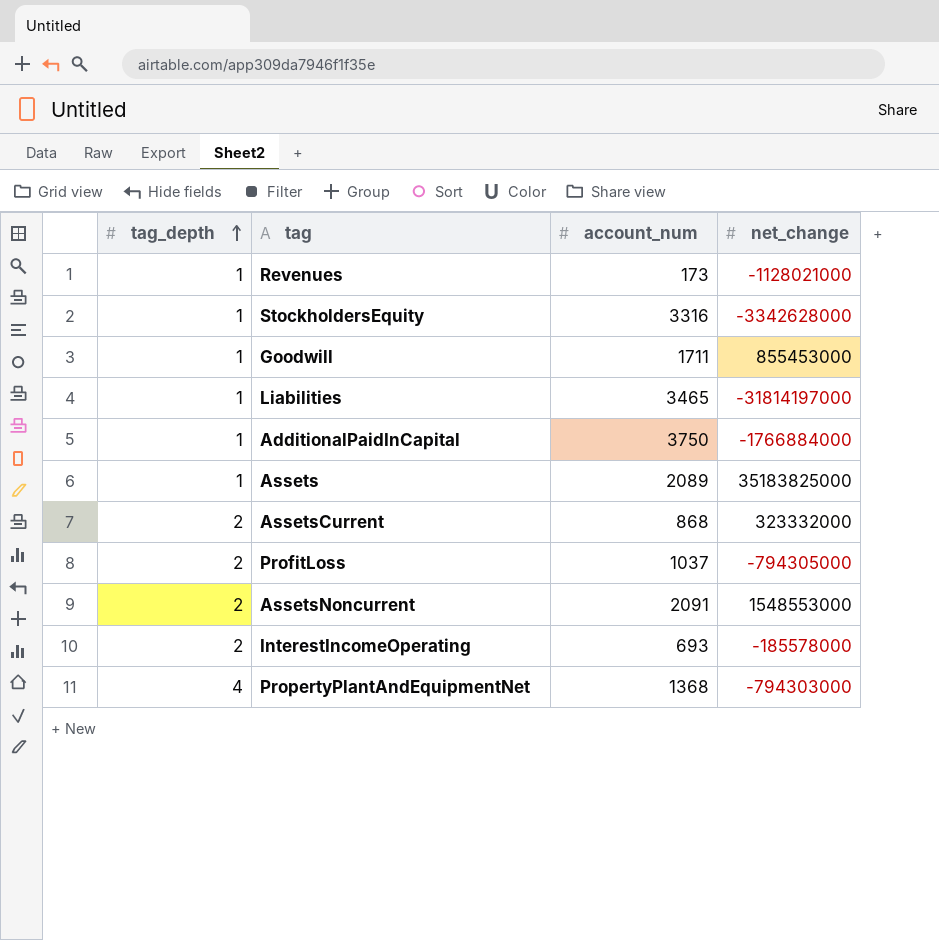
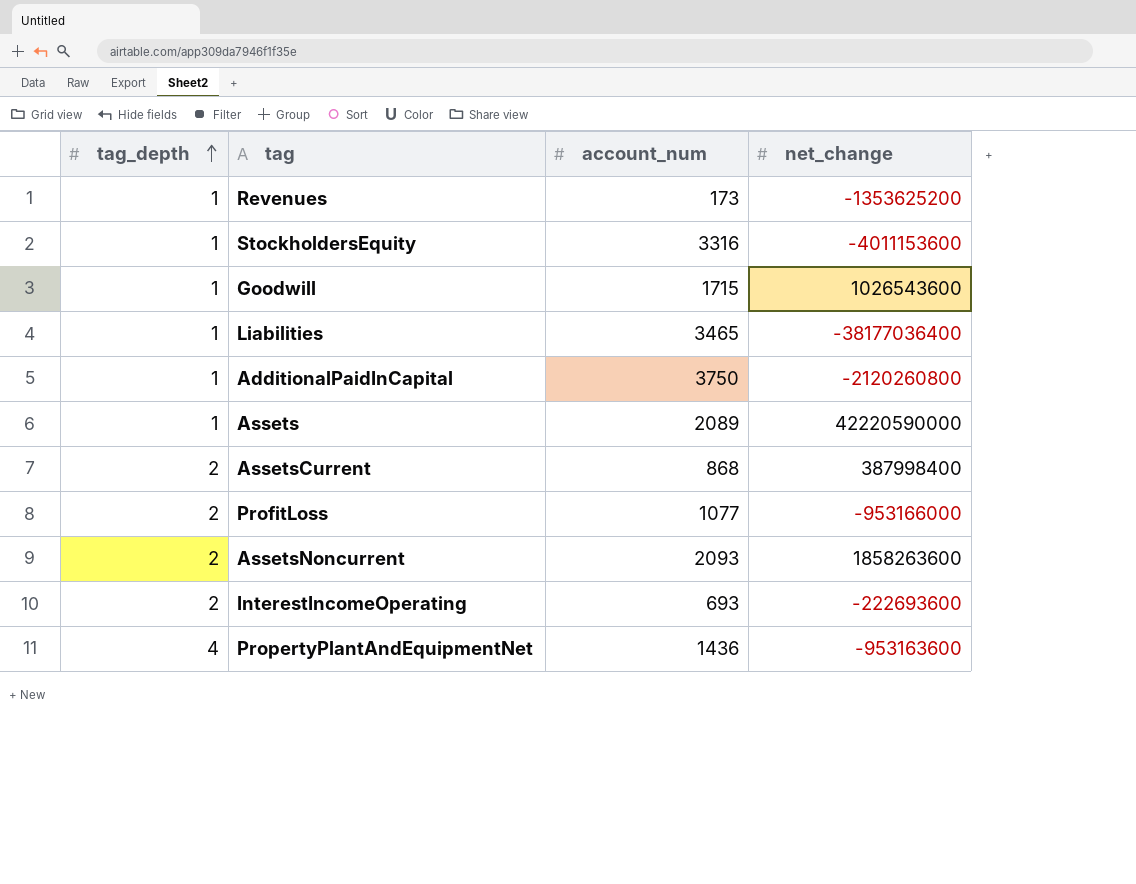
Revenues | net_change: -1128021000 -> -1353625200
StockholdersEquity | net_change: -3342628000 -> -4011153600
Goodwill | account_num: 1711 -> 1715
Goodwill | net_change: 855453000 -> 1026543600
Liabilities | net_change: -31814197000 -> -38177036400
AdditionalPaidInCapital | net_change: -1766884000 -> -2120260800
Assets | net_change: 35183825000 -> 42220590000
AssetsCurrent | net_change: 323332000 -> 387998400
ProfitLoss | account_num: 1037 -> 1077
ProfitLoss | net_change: -794305000 -> -953166000
AssetsNoncurrent | account_num: 2091 -> 2093
AssetsNoncurrent | net_change: 1548553000 -> 1858263600
InterestIncomeOperating | net_change: -185578000 -> -222693600
PropertyPlantAndEquipmentNet | account_num: 1368 -> 1436
PropertyPlantAndEquipmentNet | net_change: -794303000 -> -953163600

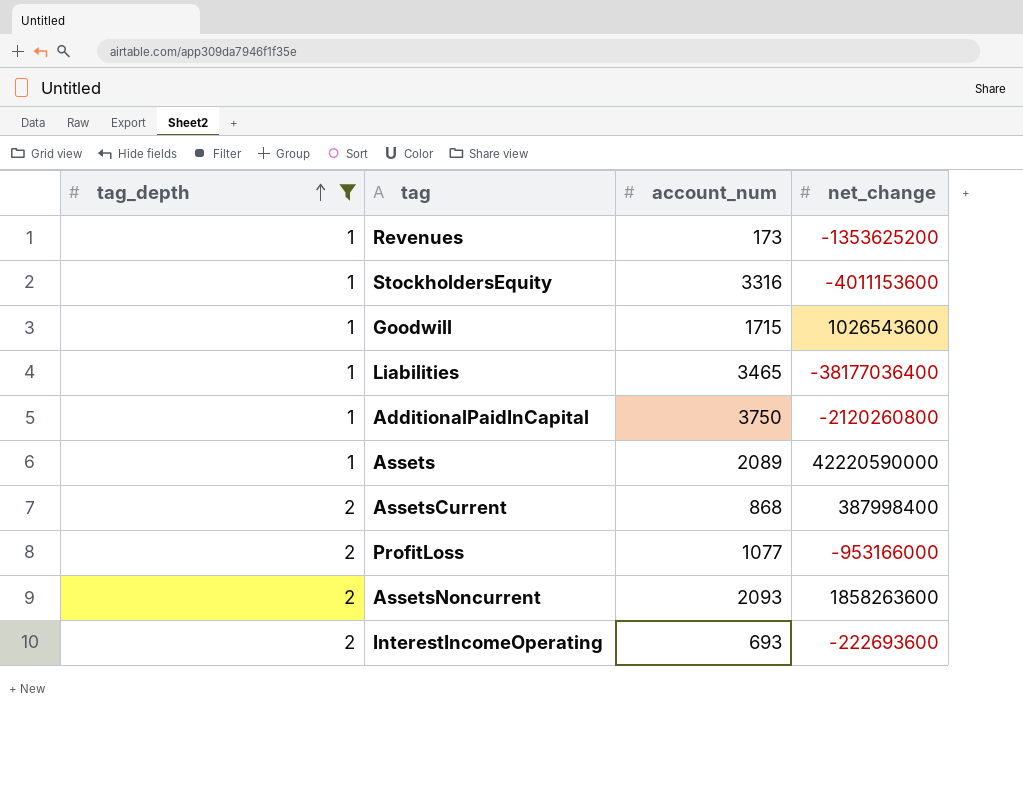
filter: none -> tag_depth != 4

